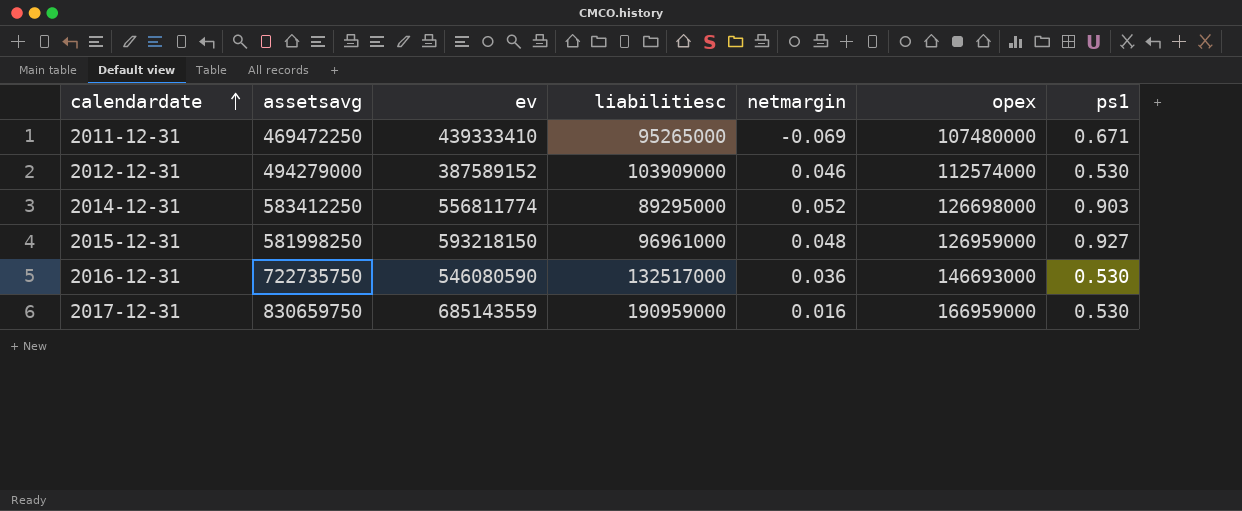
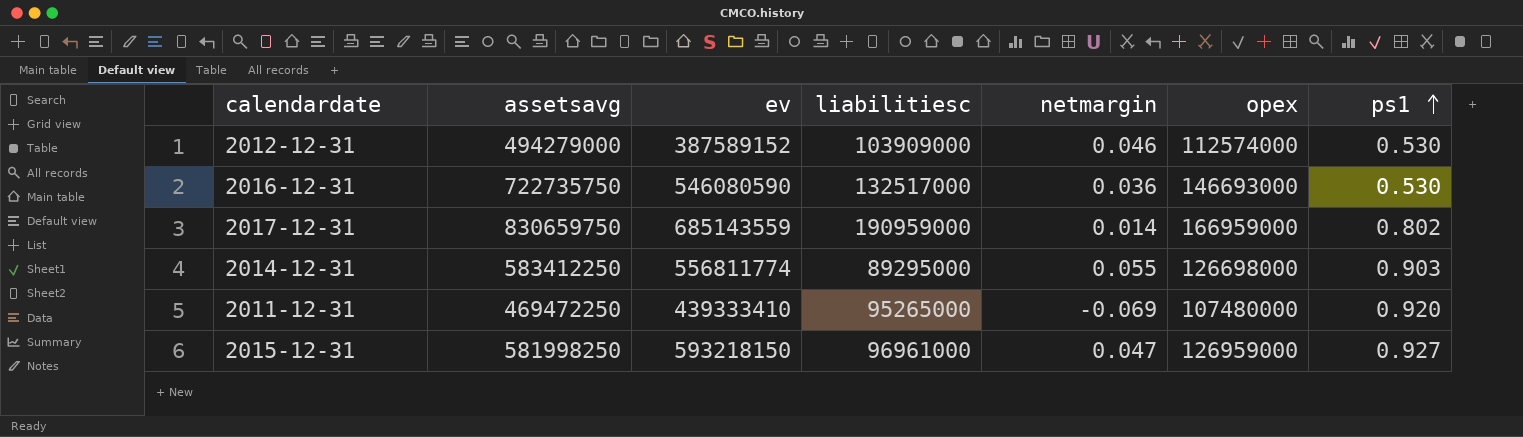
row order: calendardate ascending -> ps1 ascending
2017-12-31 | netmargin: 0.016 -> 0.014
2017-12-31 | ps1: 0.530 -> 0.802
2014-12-31 | netmargin: 0.052 -> 0.055
2011-12-31 | ps1: 0.671 -> 0.920
2015-12-31 | netmargin: 0.048 -> 0.047

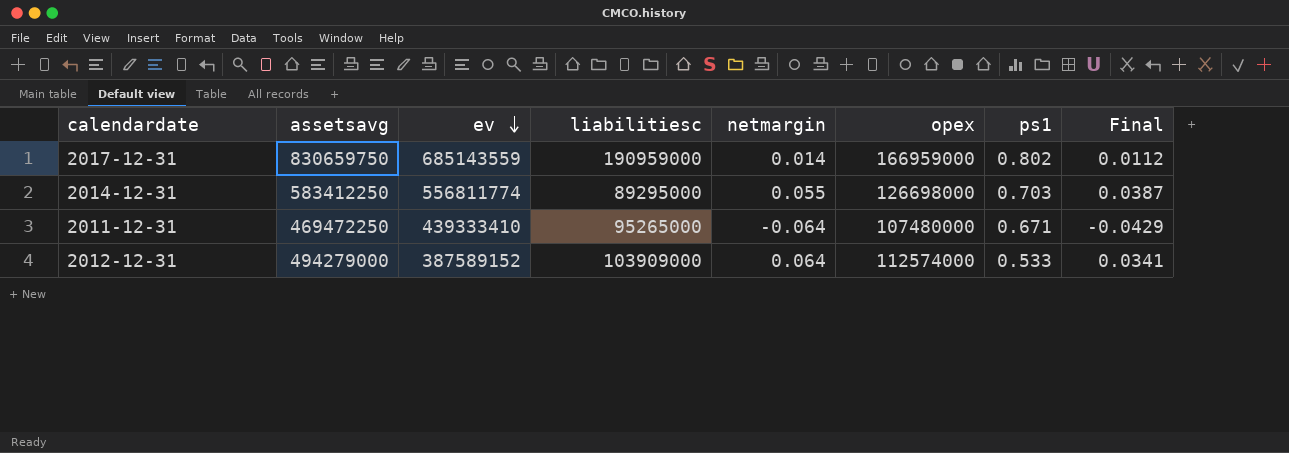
row order: ps1 ascending -> ev descending
column Final | formula: none -> [netmargin] * [ps1]
row 2016-12-31: 722735750 | 546080590 | 132517000 | 0.036 | 146693000 | 0.530 -> none
row 2015-12-31: 581998250 | 593218150 | 96961000 | 0.047 | 126959000 | 0.927 -> none
2014-12-31 | ps1: 0.903 -> 0.703
2011-12-31 | netmargin: -0.069 -> -0.064
2011-12-31 | ps1: 0.920 -> 0.671
2012-12-31 | netmargin: 0.046 -> 0.064
2012-12-31 | ps1: 0.530 -> 0.533

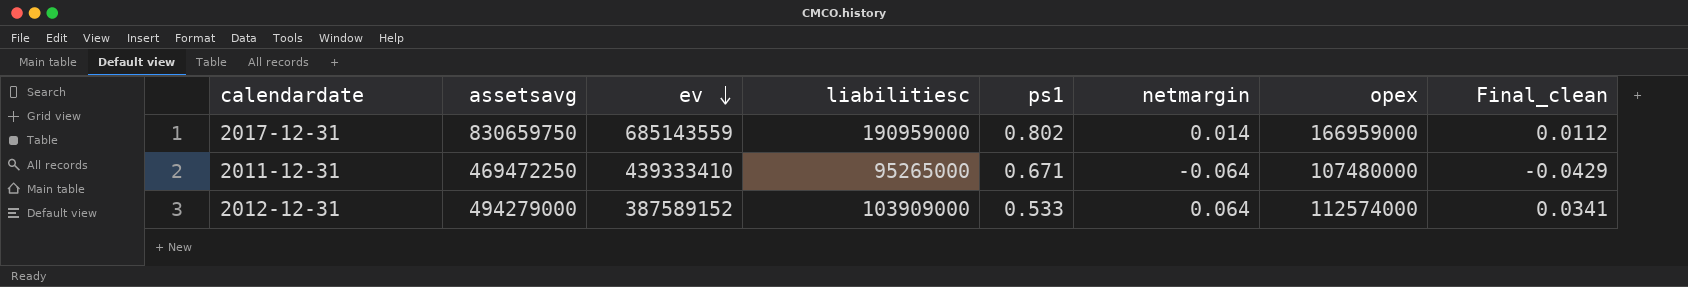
column ps1 | position: 7 -> 5
column name: Final -> Final_clean
row 2014-12-31: 583412250 | 556811774 | 89295000 | 0.055 | 126698000 | 0.703 | 0.0387 -> none

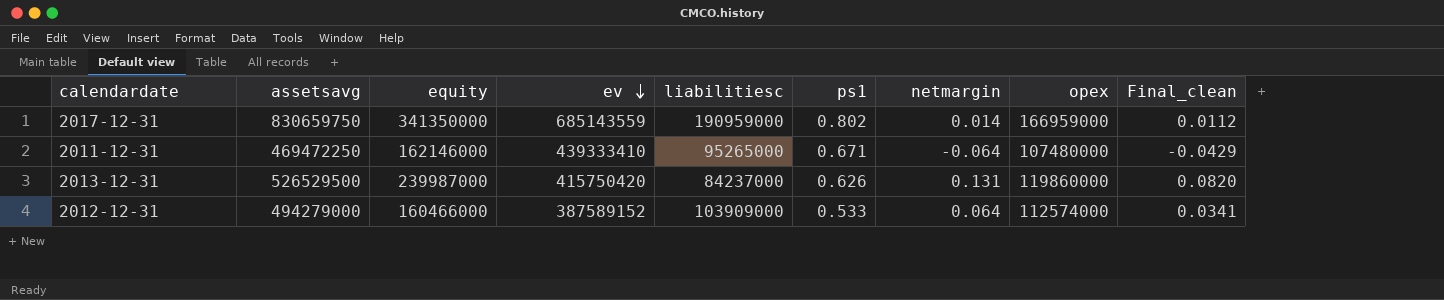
column equity | position: none -> 3
row 2013-12-31: none -> 526529500 | 239987000 | 415750420 | 84237000 | 0.626 | 0.131 | 119860000 | 0.0820

